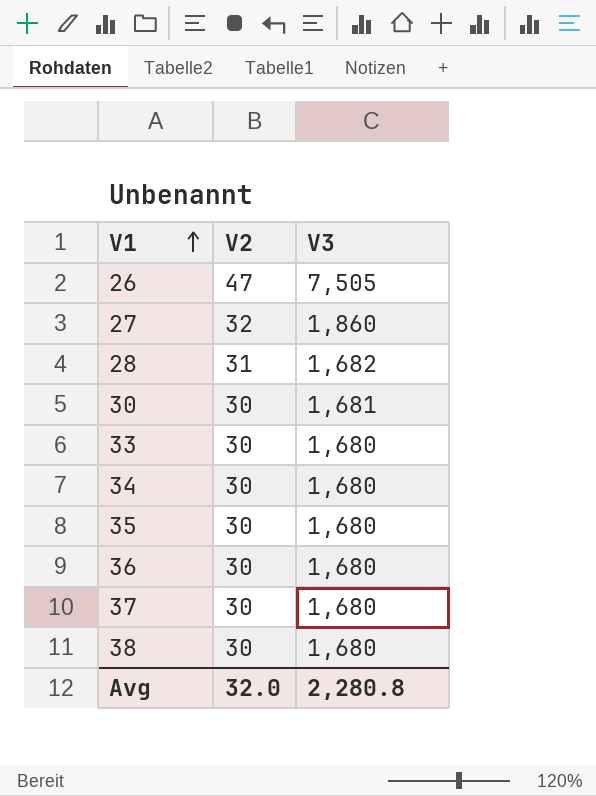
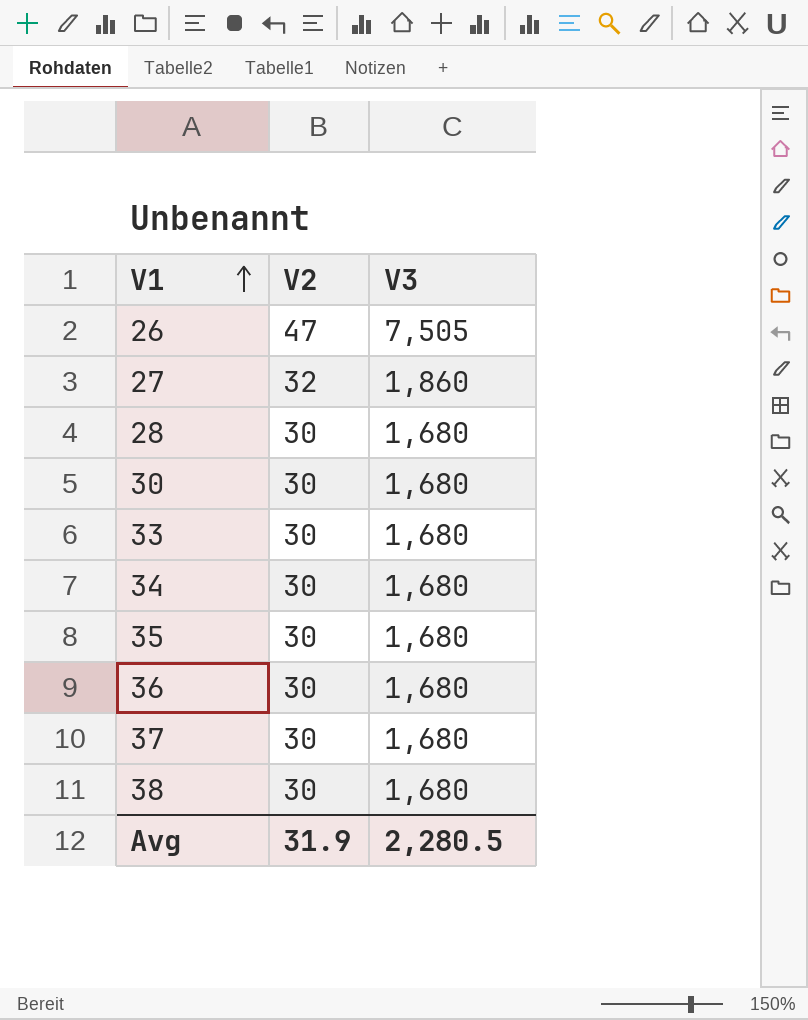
28 | V2: 31 -> 30
28 | V3: 1,682 -> 1,680
30 | V3: 1,681 -> 1,680
Avg | V2: 32.0 -> 31.9
Avg | V3: 2,280.8 -> 2,280.5

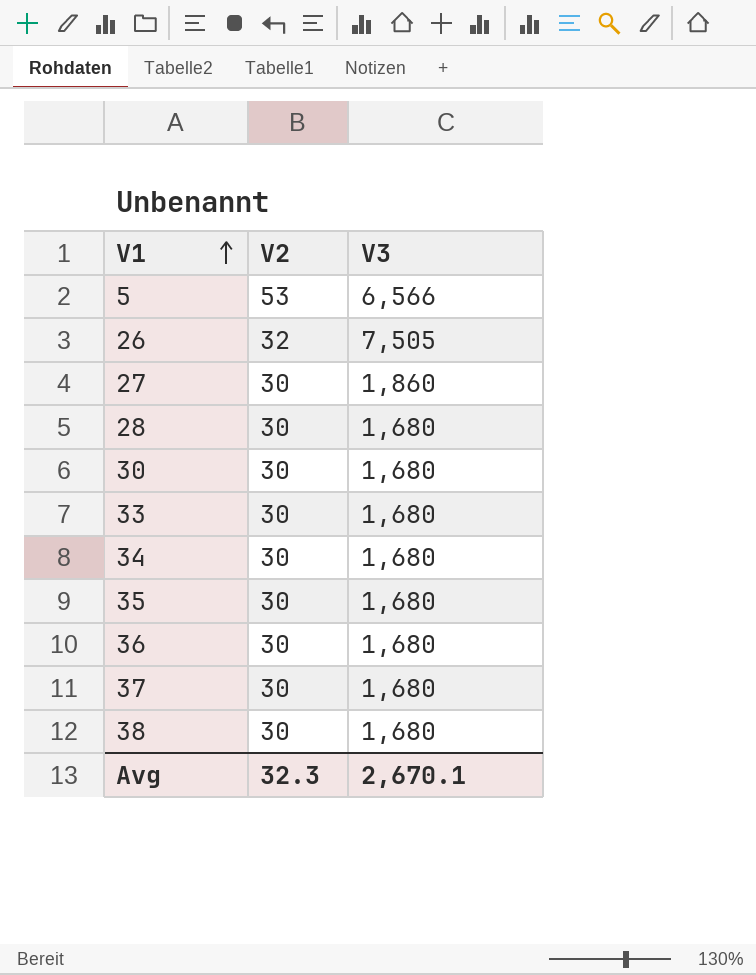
row 5: none -> 53 | 6,566
26 | V2: 47 -> 32
27 | V2: 32 -> 30
Avg | V2: 31.9 -> 32.3
Avg | V3: 2,280.5 -> 2,670.1

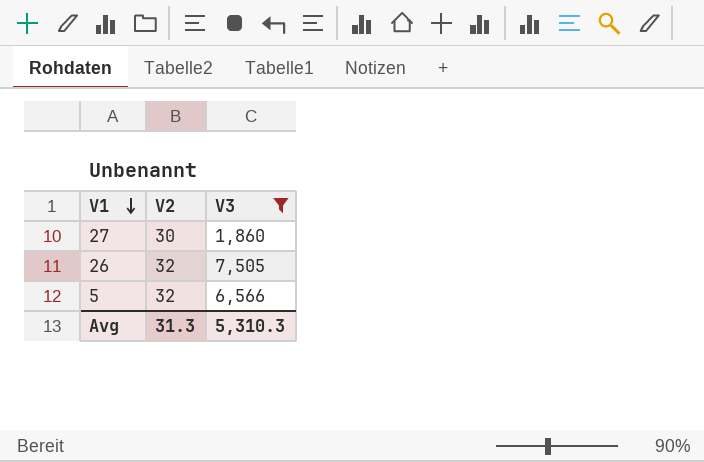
filter: none -> V3 != 1,680
row order: V1 ascending -> V1 descending
5 | V2: 53 -> 32
Avg | V2: 32.3 -> 31.3
Avg | V3: 2,670.1 -> 5,310.3

